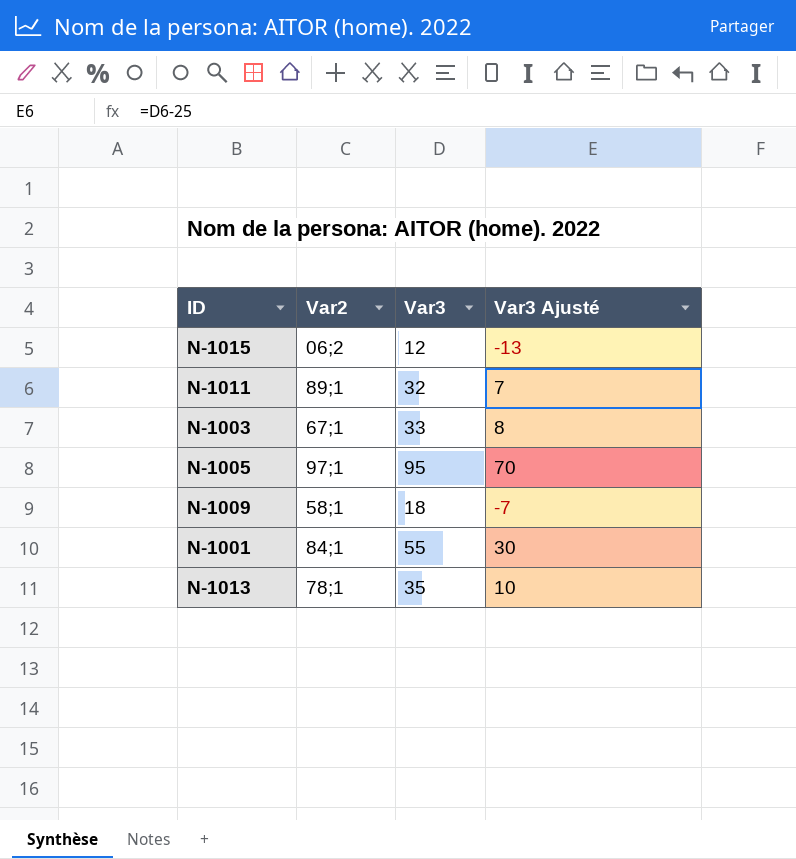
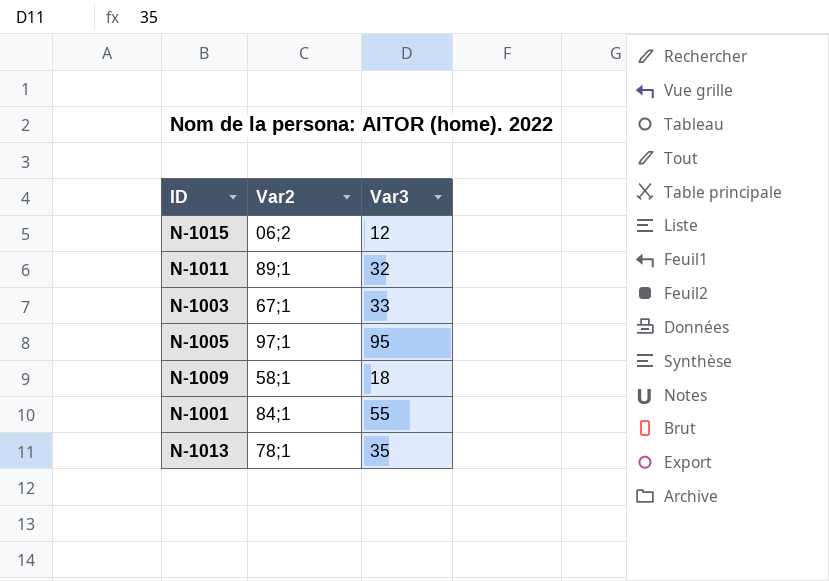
column Var3 Ajusté | formula: [Var3] - 25 -> none

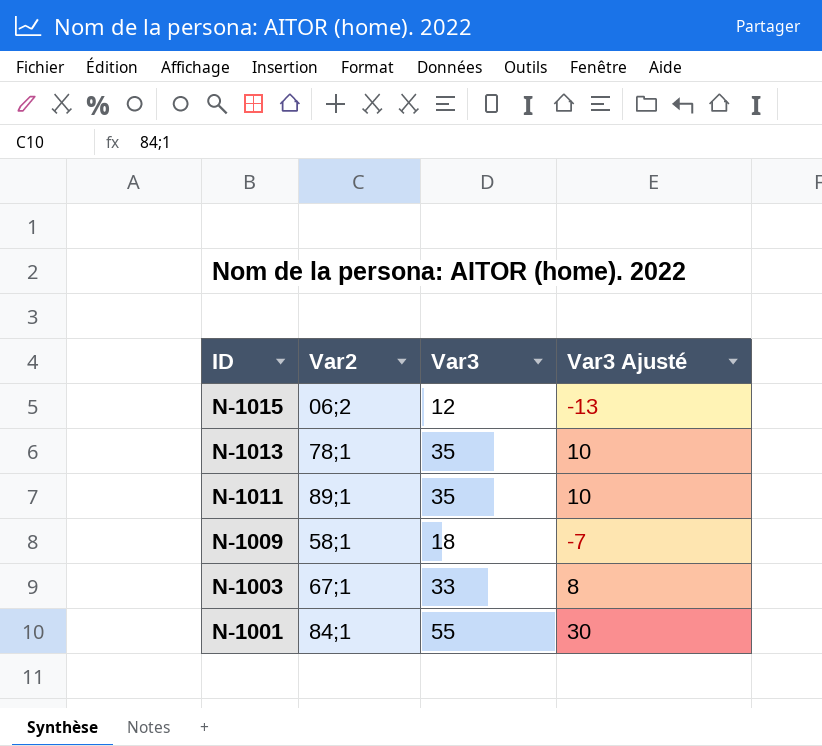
row order: none -> ID descending
column Var3 Ajusté | formula: none -> [Var3] - 25
row N-1005: 97;1 | 95 -> none
N-1011 | Var3: 32 -> 35

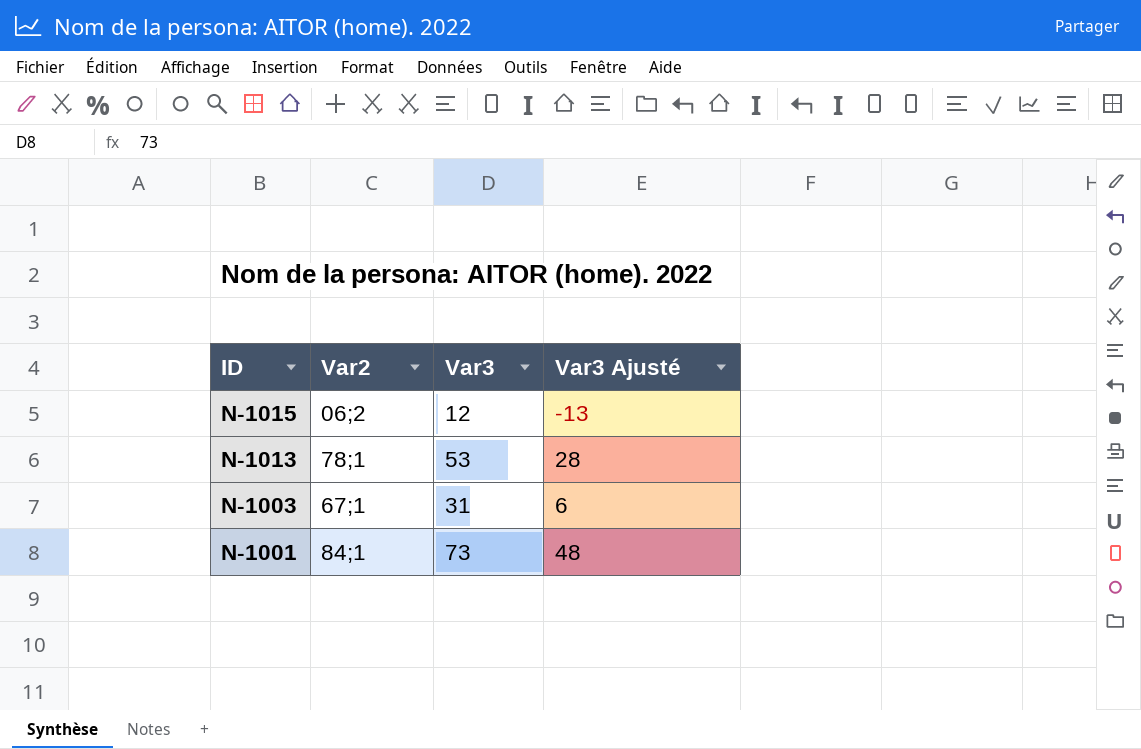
row N-1011: 89;1 | 35 | 10 -> none
row N-1009: 58;1 | 18 | -7 -> none
N-1013 | Var3: 35 -> 53
N-1013 | Var3 Ajusté: 10 -> 28
N-1003 | Var3: 33 -> 31
N-1003 | Var3 Ajusté: 8 -> 6
N-1001 | Var3: 55 -> 73
N-1001 | Var3 Ajusté: 30 -> 48

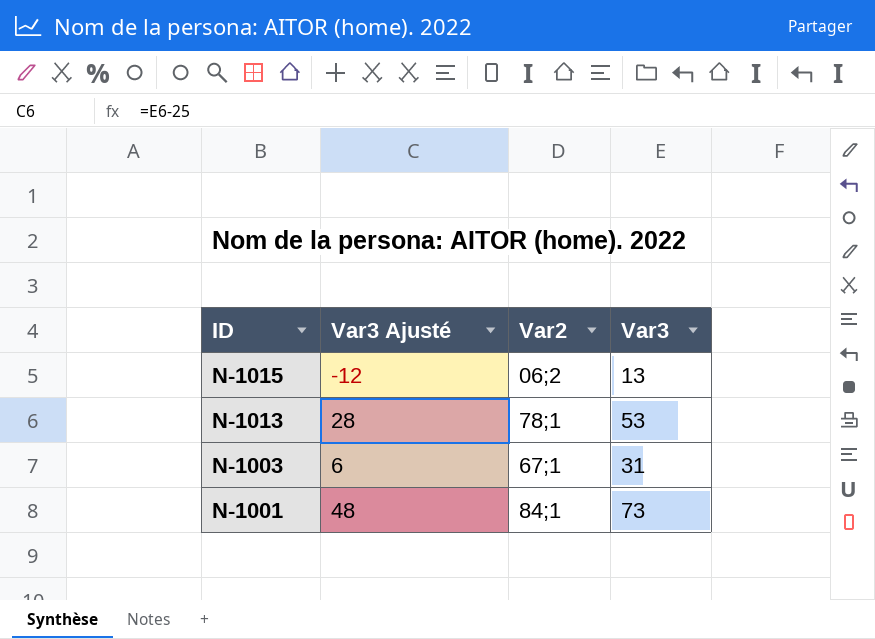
column Var3 Ajusté | position: 4 -> 2
N-1015 | Var3 Ajusté: -13 -> -12
N-1015 | Var3: 12 -> 13

